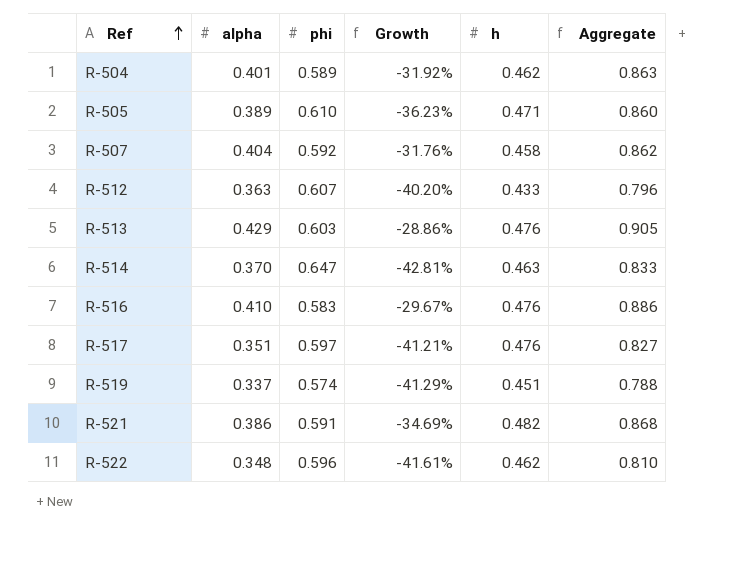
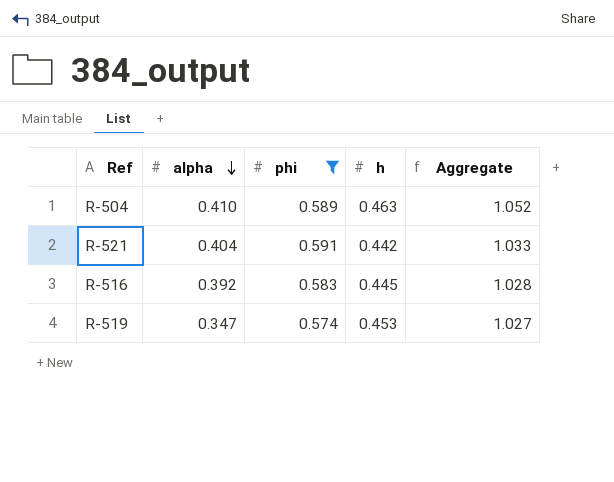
filter: none -> phi <= 0.591
row order: Ref ascending -> alpha descending
column Growth | formula: ([alpha] - [phi]) / [phi] -> none
column Aggregate | formula: [alpha] + [h] -> [phi] + [h]
R-504 | alpha: 0.401 -> 0.410
R-504 | h: 0.462 -> 0.463
R-521 | alpha: 0.386 -> 0.404
R-521 | h: 0.482 -> 0.442
R-516 | alpha: 0.410 -> 0.392
R-516 | h: 0.476 -> 0.445
R-519 | alpha: 0.337 -> 0.347
R-519 | h: 0.451 -> 0.453

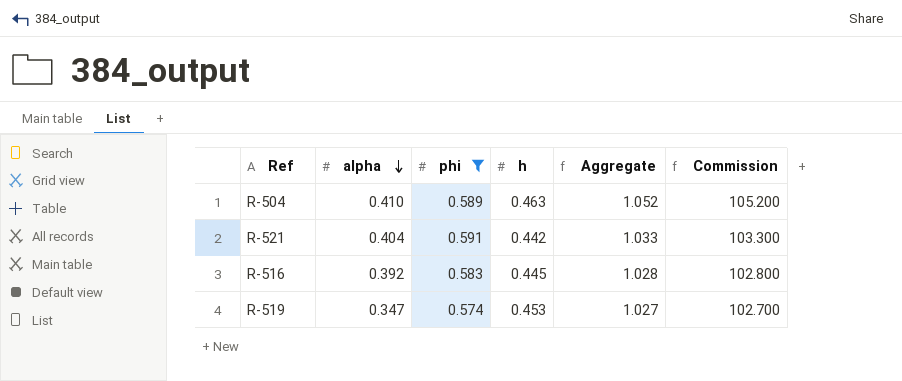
column Commission | formula: none -> [Aggregate] * 100

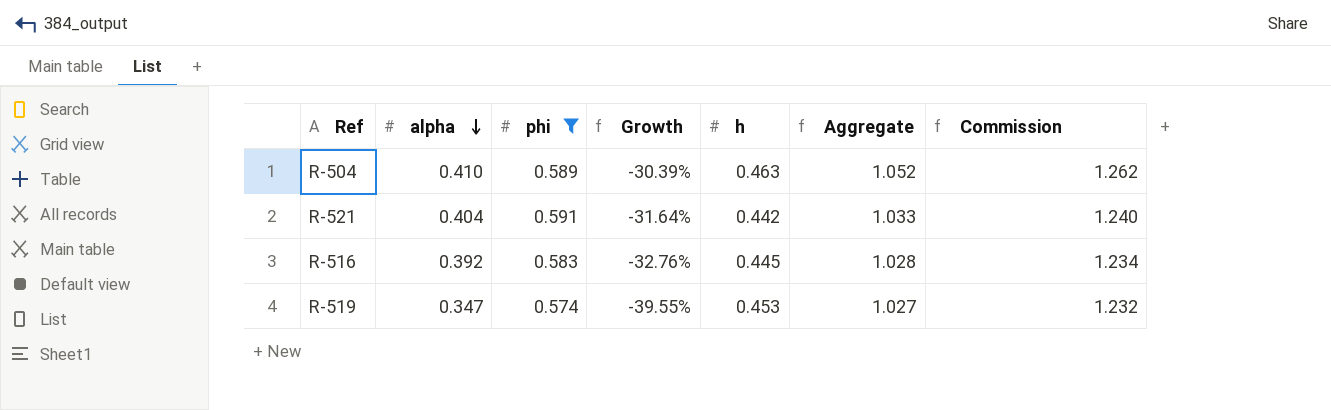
column Growth | formula: none -> ([alpha] - [phi]) / [phi]
column Commission | formula: [Aggregate] * 100 -> [Aggregate] * 1.2

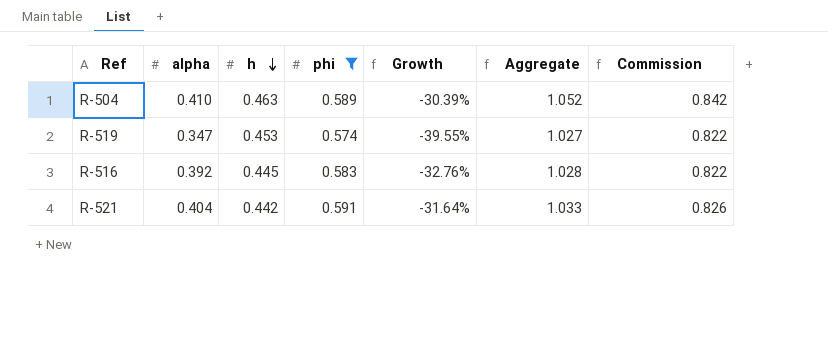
row order: alpha descending -> h descending
column h | position: 5 -> 3
column Commission | formula: [Aggregate] * 1.2 -> [Aggregate] * 0.8

